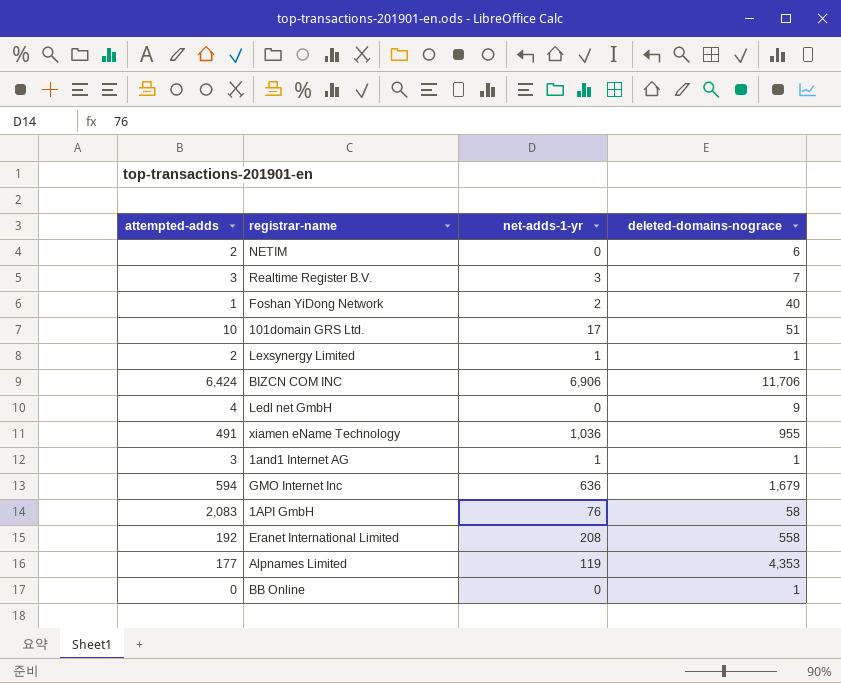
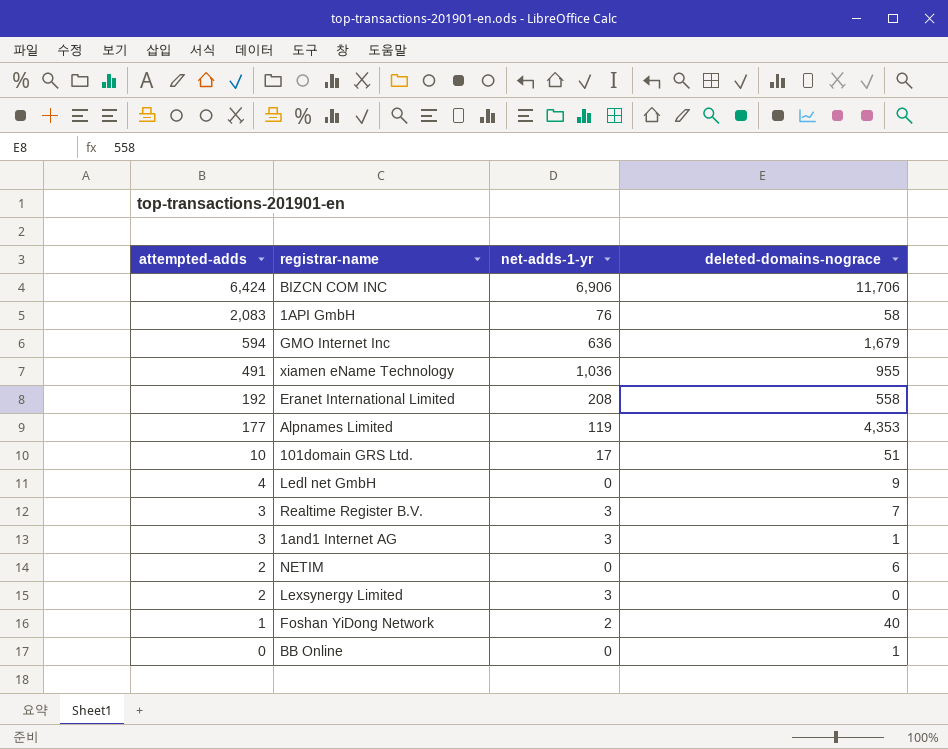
row order: none -> attempted-adds descending
1and1 Internet AG | net-adds-1-yr: 1 -> 3
Lexsynergy Limited | net-adds-1-yr: 1 -> 3
Lexsynergy Limited | deleted-domains-nograce: 1 -> 0

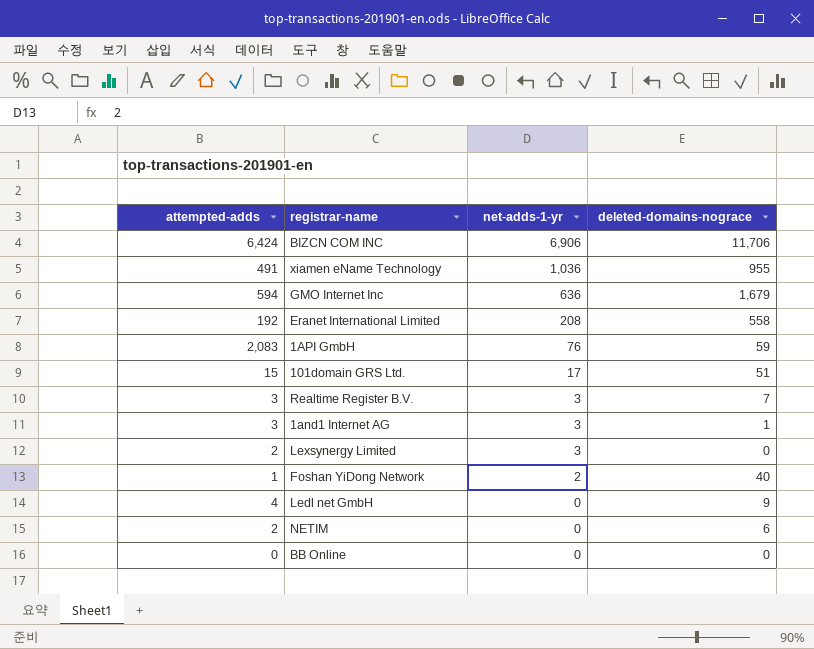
row order: attempted-adds descending -> net-adds-1-yr descending
row Alpnames Limited: 177 | 119 | 4,353 -> none
1API GmbH | deleted-domains-nograce: 58 -> 59
101domain GRS Ltd. | attempted-adds: 10 -> 15
BB Online | deleted-domains-nograce: 1 -> 0

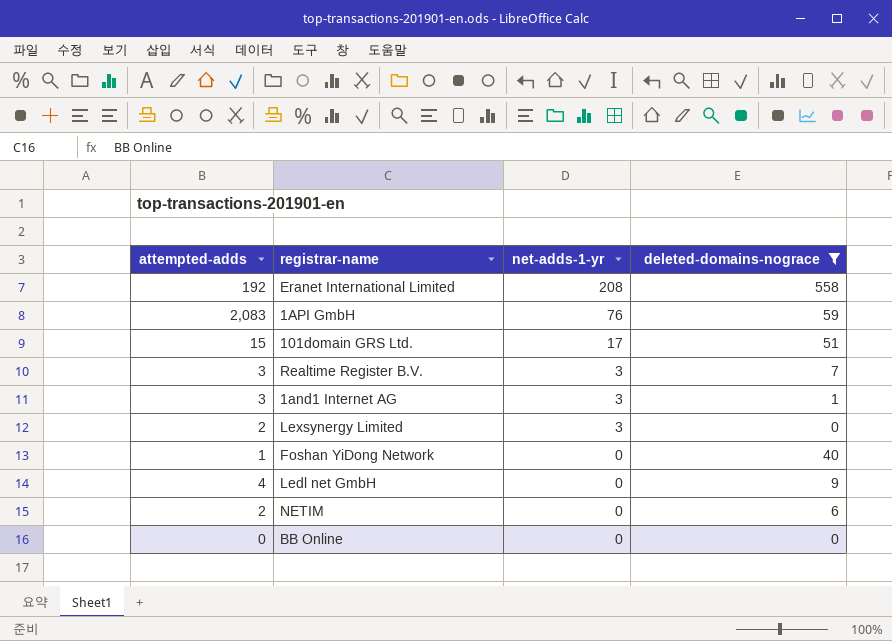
filter: none -> deleted-domains-nograce <= 558
Foshan YiDong Network | net-adds-1-yr: 2 -> 0

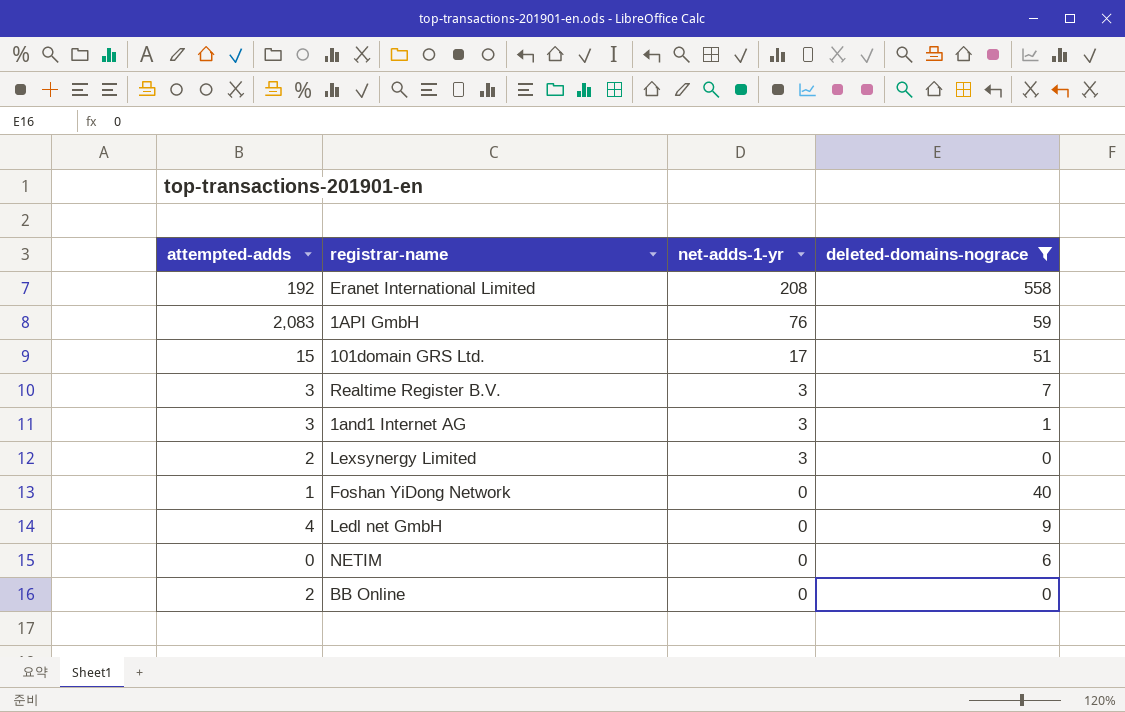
NETIM | attempted-adds: 2 -> 0
BB Online | attempted-adds: 0 -> 2

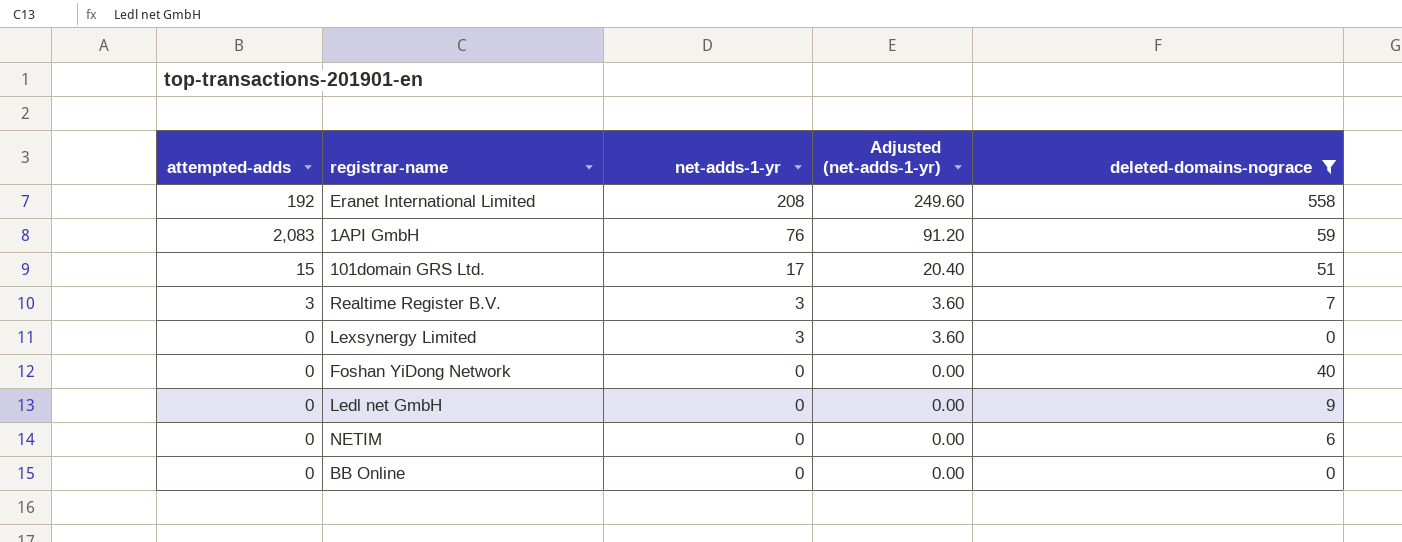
column Adjusted (net-adds-1-yr) | formula: none -> [net-adds-1-yr] * 1.2
row 1and1 Internet AG: 3 | 3 | 1 -> none
Lexsynergy Limited | attempted-adds: 2 -> 0
Foshan YiDong Network | attempted-adds: 1 -> 0
Ledl net GmbH | attempted-adds: 4 -> 0
BB Online | attempted-adds: 2 -> 0

